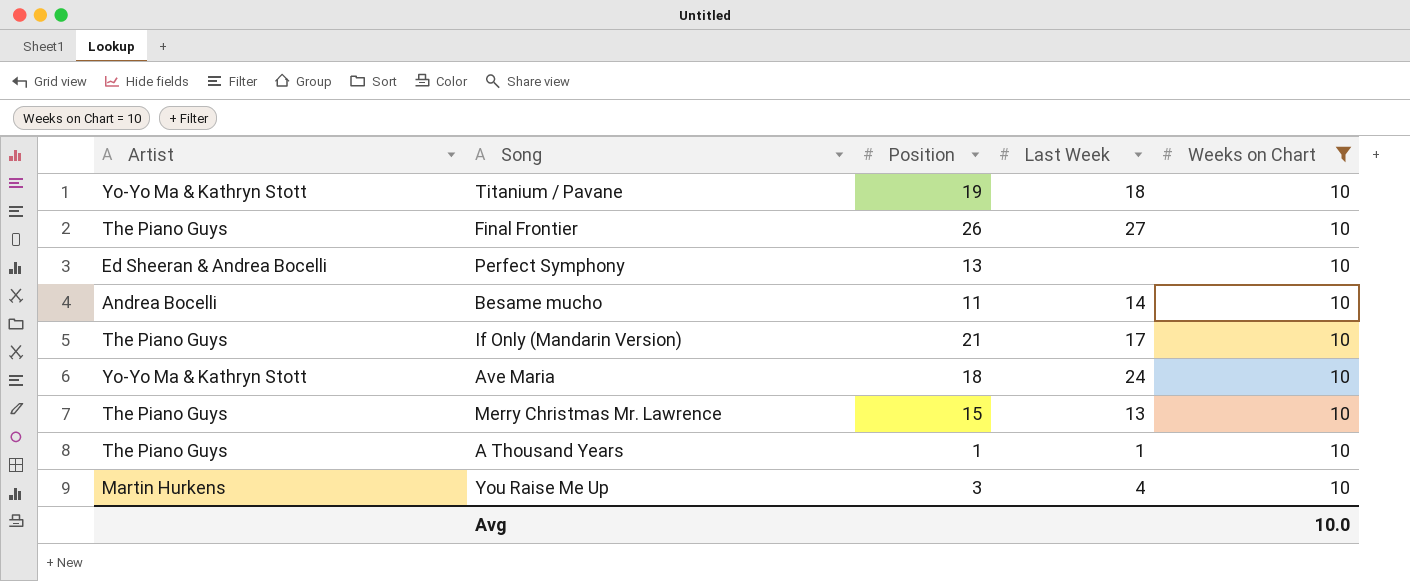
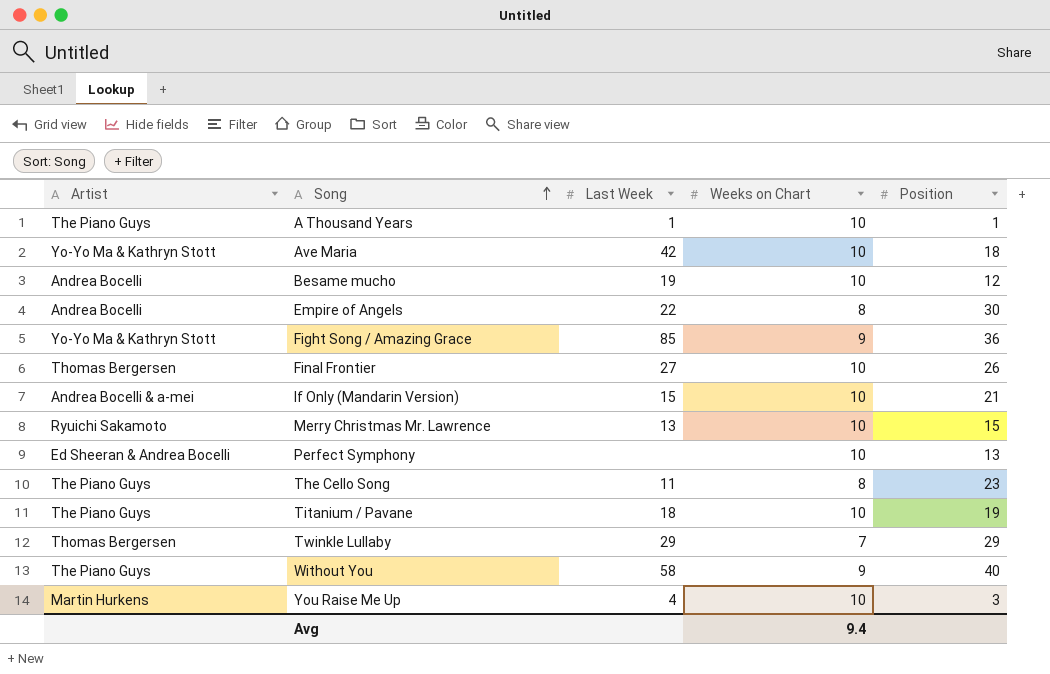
filter: Weeks on Chart = 10 -> none
row order: none -> Song ascending
column Position | position: 3 -> 5
Ave Maria | Last Week: 24 -> 42
Besame mucho | Last Week: 14 -> 19
Besame mucho | Position: 11 -> 12
Final Frontier | Artist: The Piano Guys -> Thomas Bergersen
If Only (Mandarin Version) | Artist: The Piano Guys -> Andrea Bocelli & a-mei
If Only (Mandarin Version) | Last Week: 17 -> 15
Merry Christmas Mr. Lawrence | Artist: The Piano Guys -> Ryuichi Sakamoto
Titanium / Pavane | Artist: Yo-Yo Ma & Kathryn Stott -> The Piano Guys
Avg | Weeks on Chart: 10.0 -> 9.4

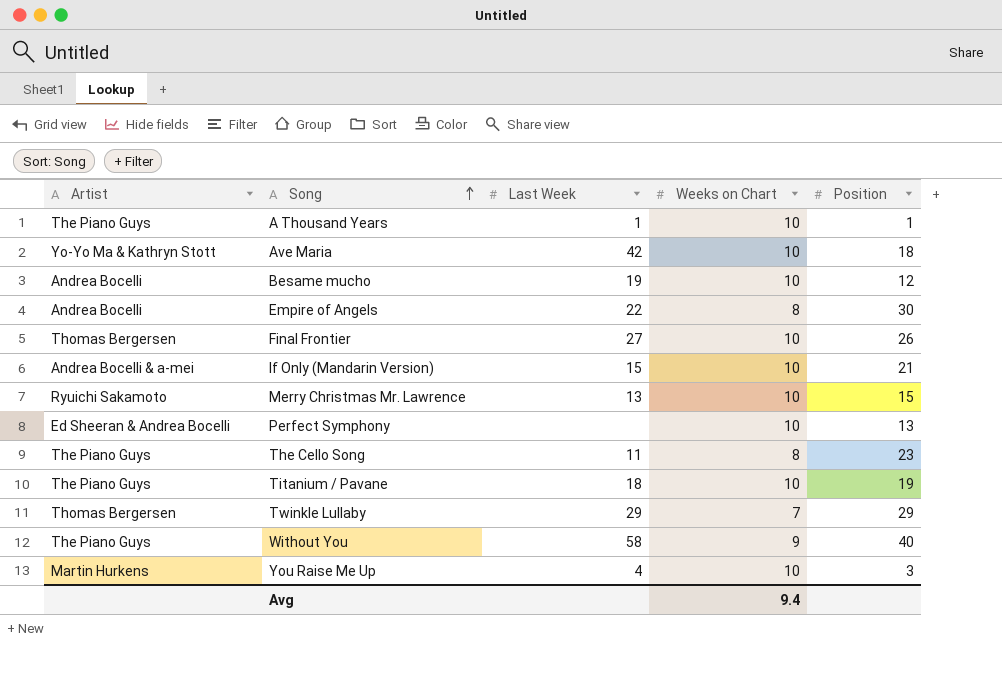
row Fight Song / Amazing Grace: Yo-Yo Ma & Kathryn Stott | 85 | 9 | 36 -> none

